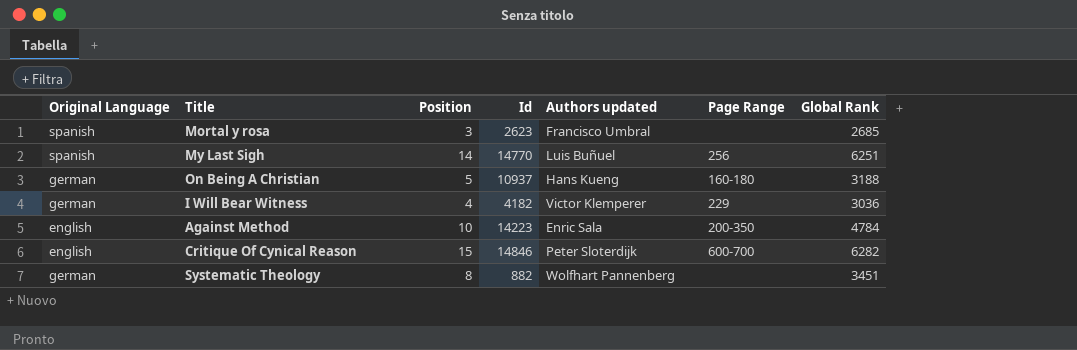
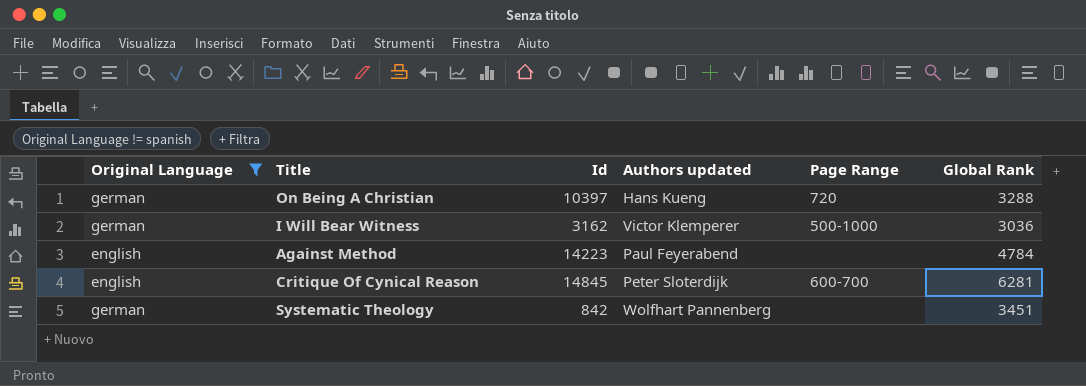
filter: none -> Original Language != spanish
column Position | position: 3 -> none
On Being A Christian | Id: 10937 -> 10397
On Being A Christian | Page Range: 160-180 -> 720
On Being A Christian | Global Rank: 3188 -> 3288
I Will Bear Witness | Id: 4182 -> 3162
I Will Bear Witness | Page Range: 229 -> 500-1000
Against Method | Authors updated: Enric Sala -> Paul Feyerabend
Against Method | Page Range: 200-350 -> none
Critique Of Cynical Reason | Id: 14846 -> 14845
Critique Of Cynical Reason | Global Rank: 6282 -> 6281
Systematic Theology | Id: 882 -> 842

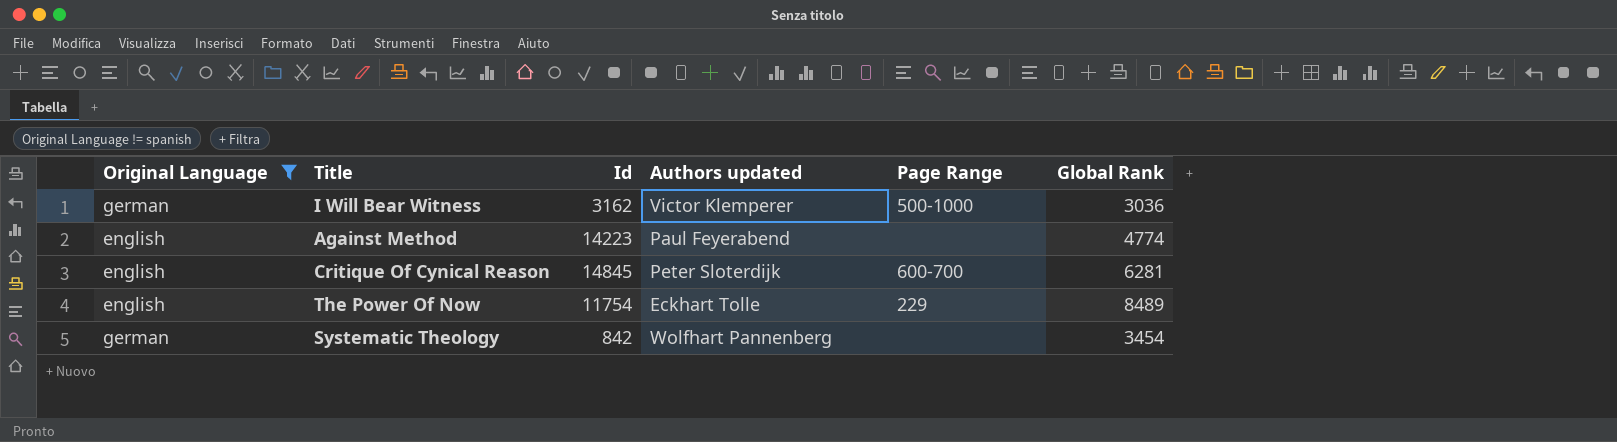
row On Being A Christian: german | 10397 | Hans Kueng | 720 | 3288 -> none
Against Method | Global Rank: 4784 -> 4774
row The Power Of Now: none -> english | 11754 | Eckhart Tolle | 229 | 8489
Systematic Theology | Global Rank: 3451 -> 3454

